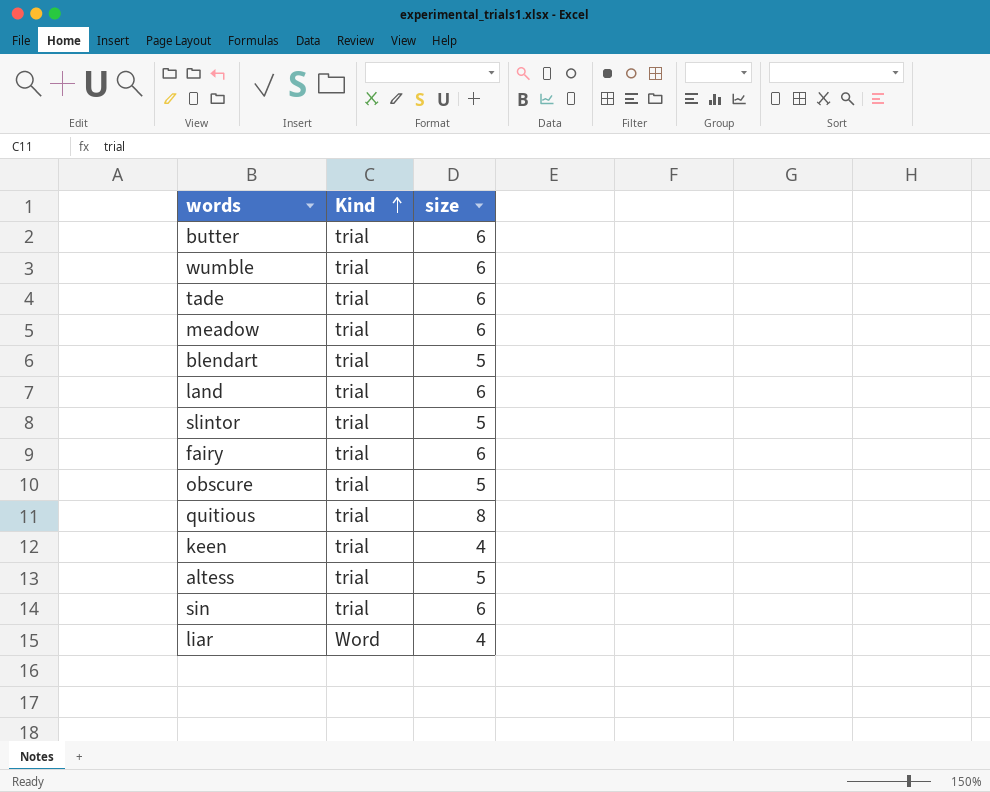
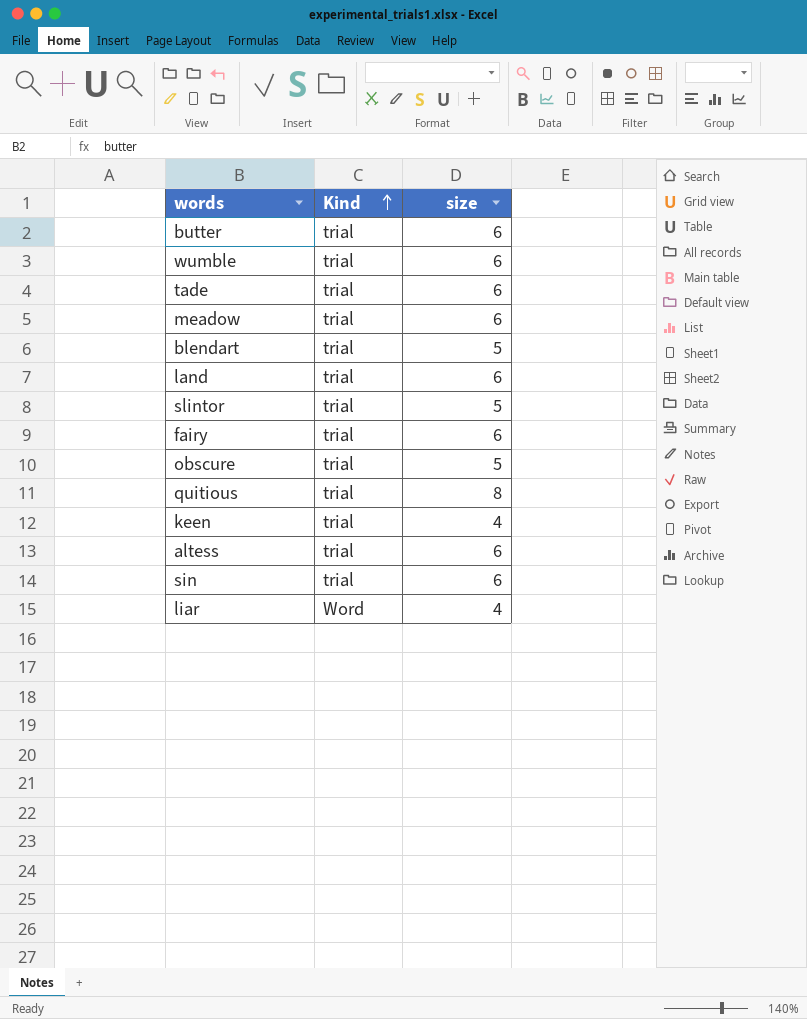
altess | size: 5 -> 6

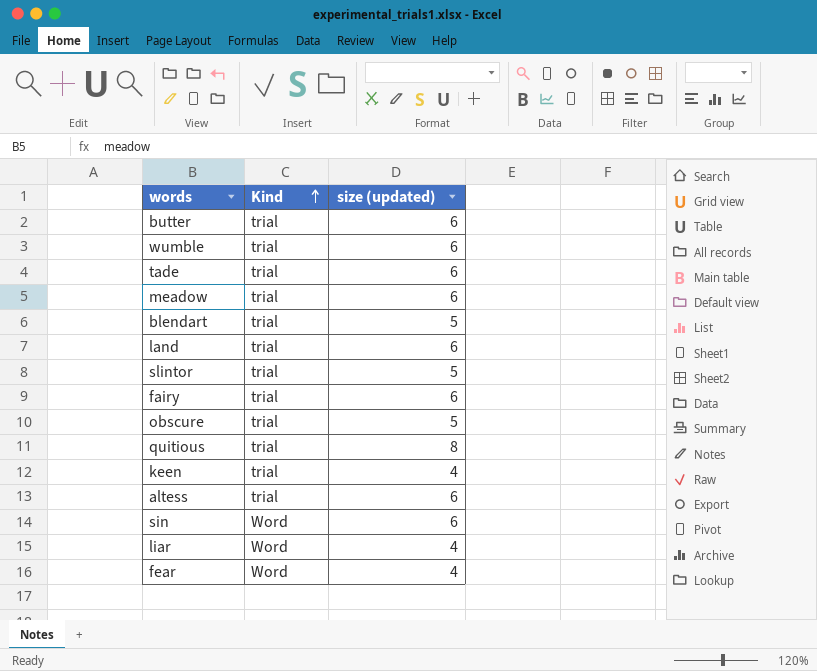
column name: size -> size (updated)
sin | Kind: trial -> Word
row fear: none -> Word | 4

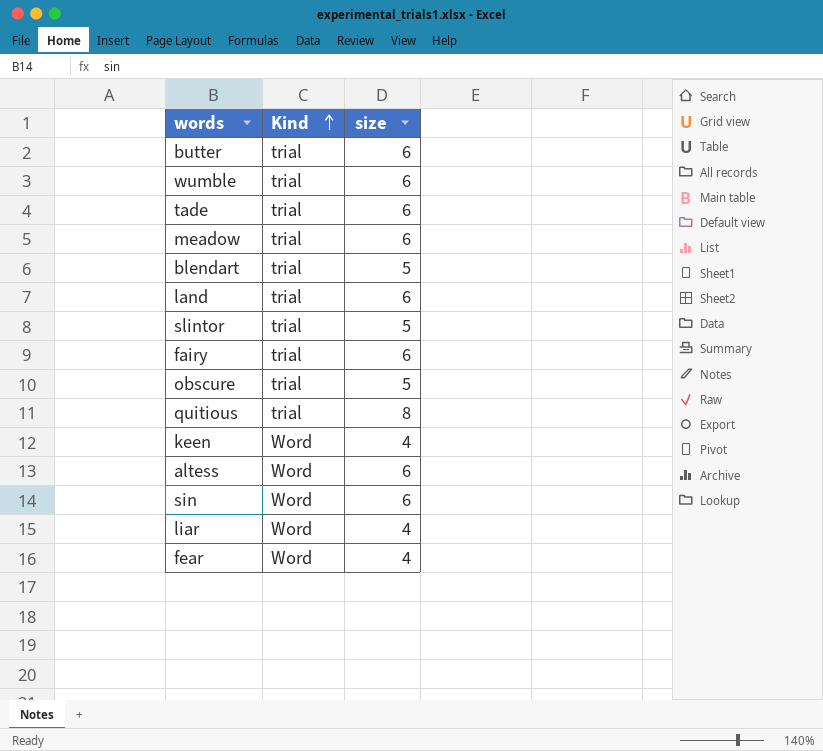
column name: size (updated) -> size
keen | Kind: trial -> Word
altess | Kind: trial -> Word

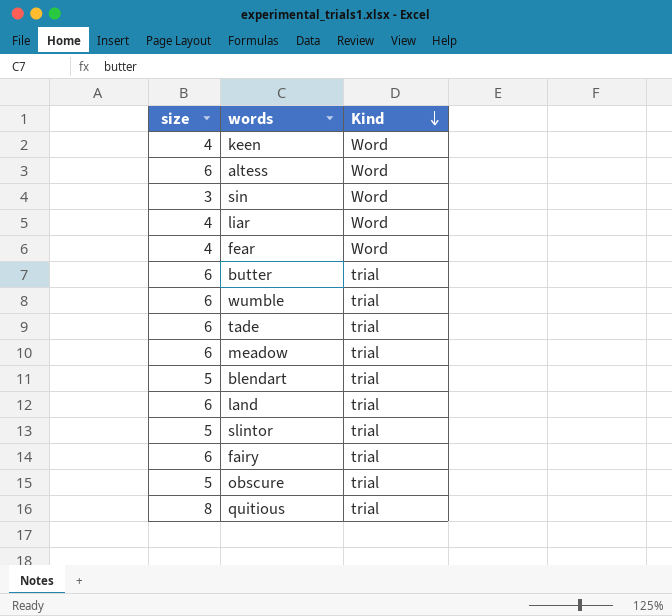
row order: Kind ascending -> Kind descending
column size | position: 3 -> 1
sin | size: 6 -> 3

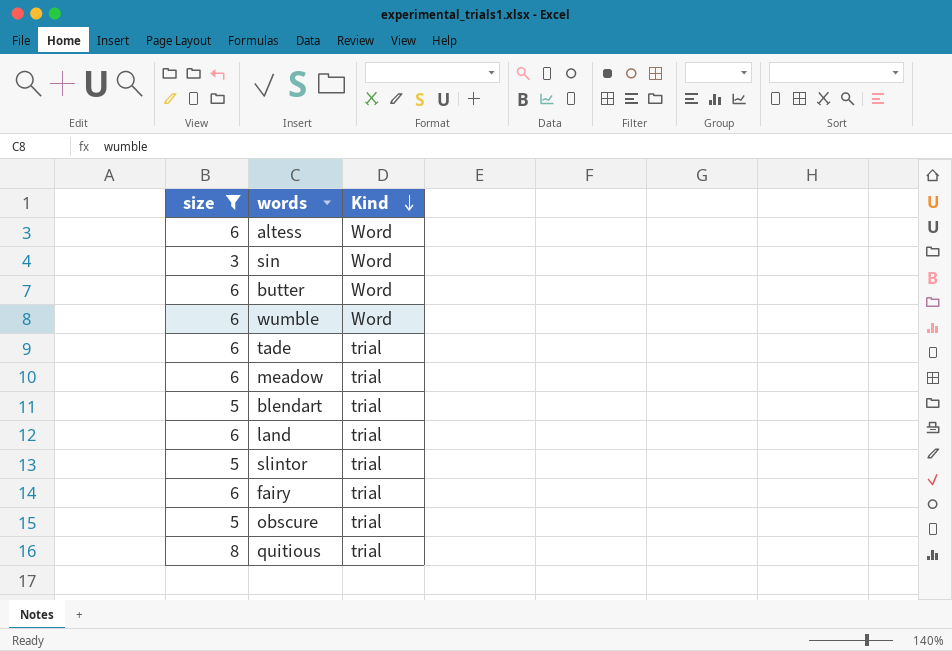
filter: none -> size != 4
butter | Kind: trial -> Word
wumble | Kind: trial -> Word

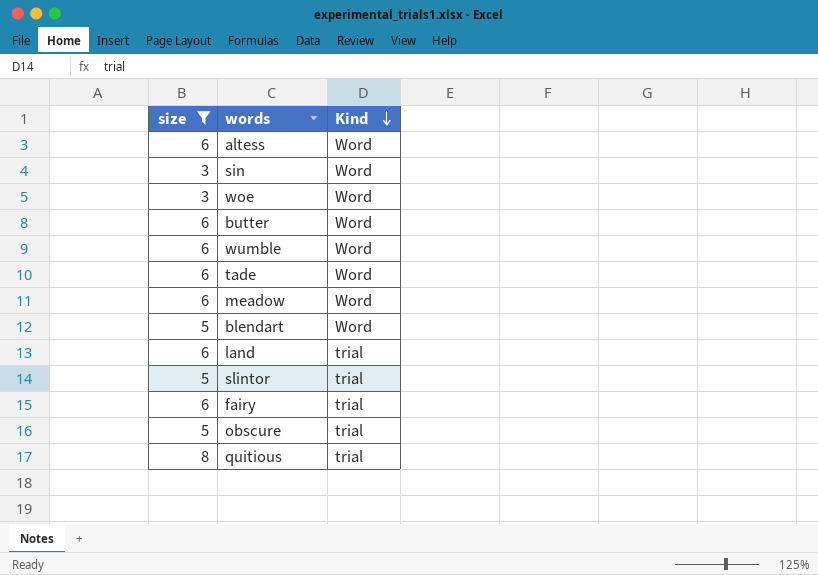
row woe: none -> 3 | Word
tade | Kind: trial -> Word
meadow | Kind: trial -> Word
blendart | Kind: trial -> Word

